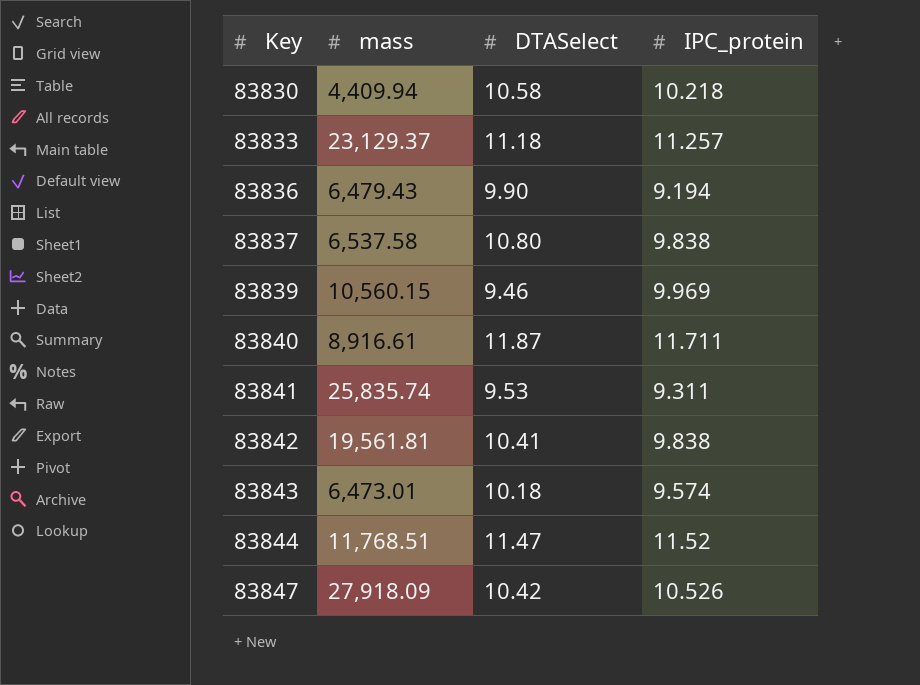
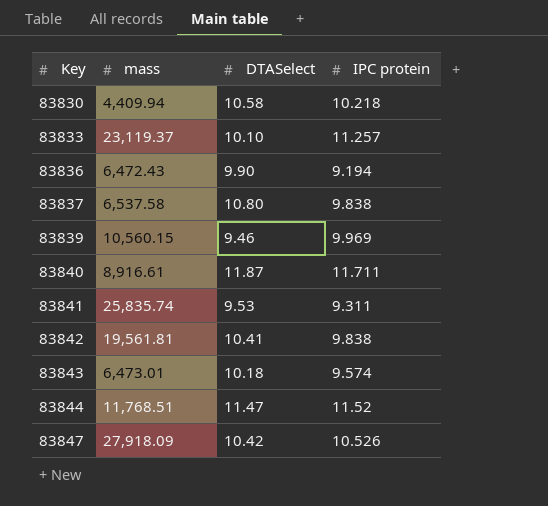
column name: IPC_protein -> IPC protein
83833 | mass: 23,129.37 -> 23,119.37
83833 | DTASelect: 11.18 -> 10.10
83836 | mass: 6,479.43 -> 6,472.43

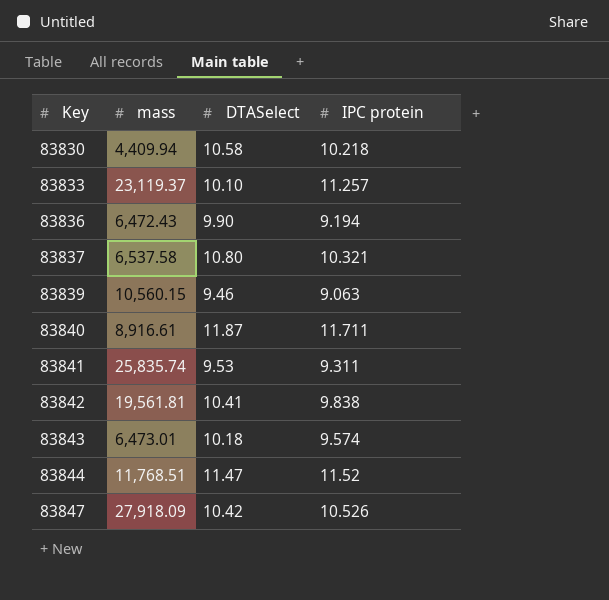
83837 | IPC protein: 9.838 -> 10.321
83839 | IPC protein: 9.969 -> 9.063

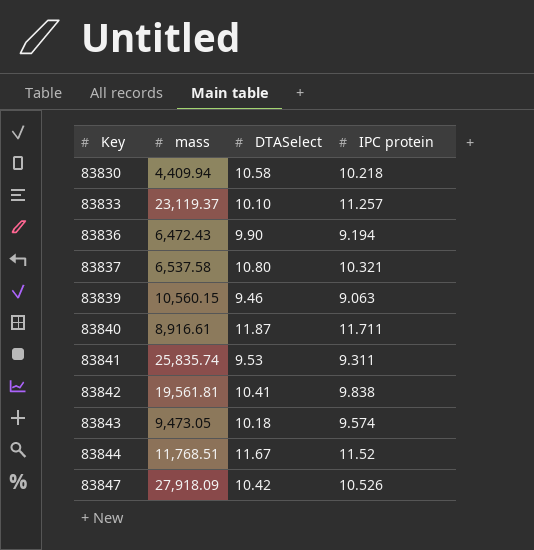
83843 | mass: 6,473.01 -> 9,473.05
83844 | DTASelect: 11.47 -> 11.67

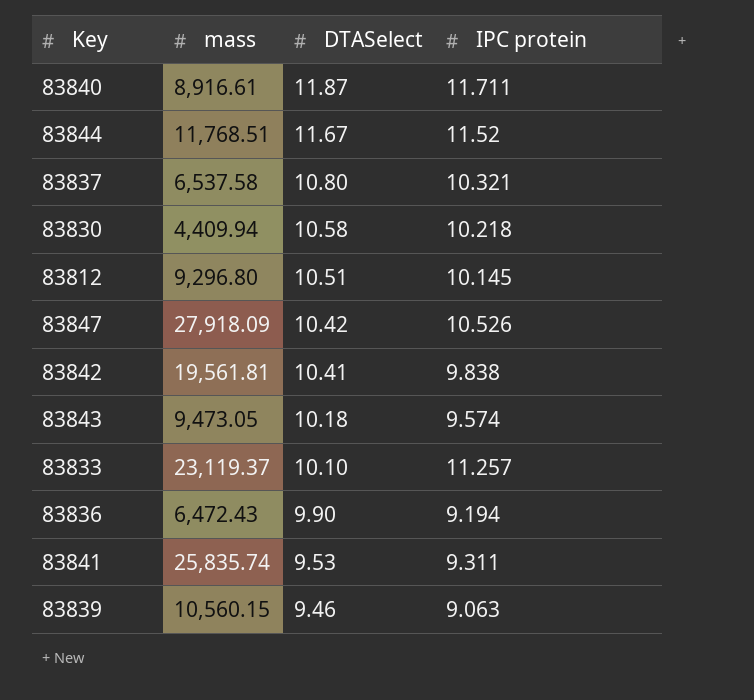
row order: Key ascending -> DTASelect descending
row 83812: none -> 9,296.80 | 10.51 | 10.145

